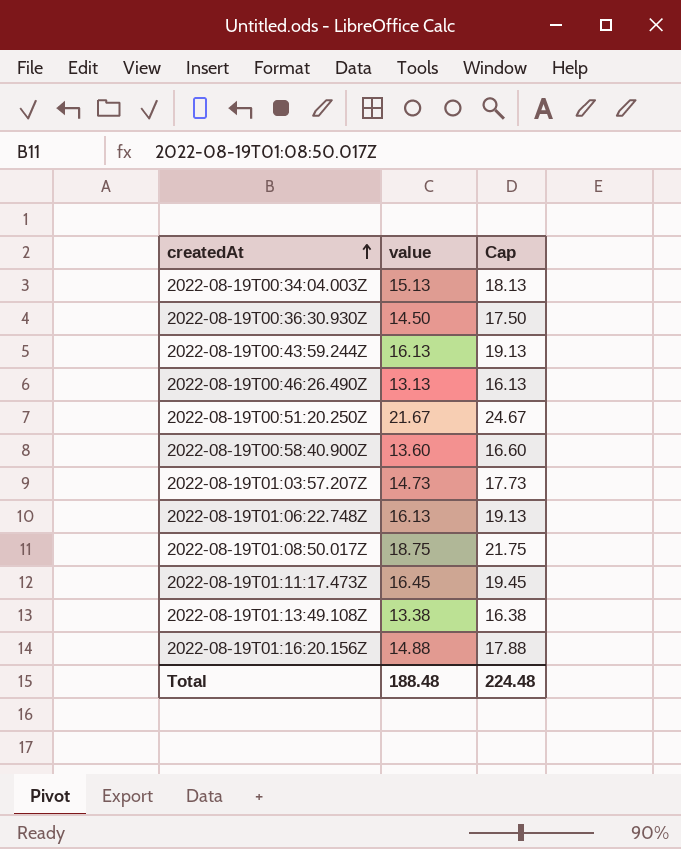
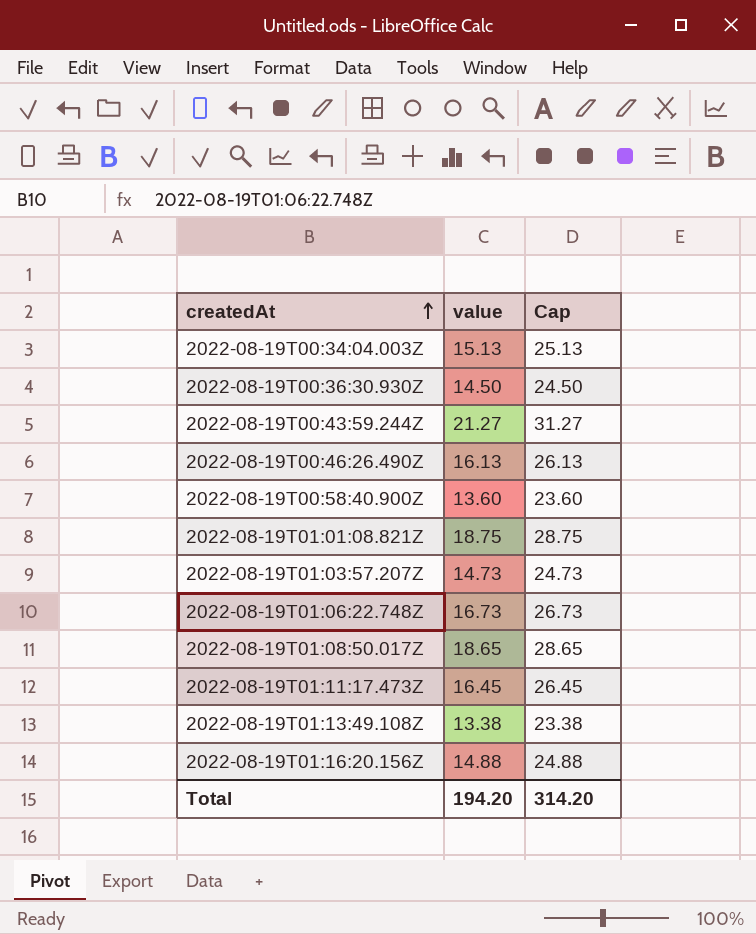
column Cap | formula: [value] + 3 -> [value] + 10
row 2022-08-19T00:51:20.250Z: 21.67 | 24.67 -> none
2022-08-19T00:43:59.244Z | value: 16.13 -> 21.27
2022-08-19T00:46:26.490Z | value: 13.13 -> 16.13
row 2022-08-19T01:01:08.821Z: none -> 18.75 | 28.75
2022-08-19T01:06:22.748Z | value: 16.13 -> 16.73
2022-08-19T01:08:50.017Z | value: 18.75 -> 18.65
Total | value: 188.48 -> 194.20
Total | Cap: 224.48 -> 314.20

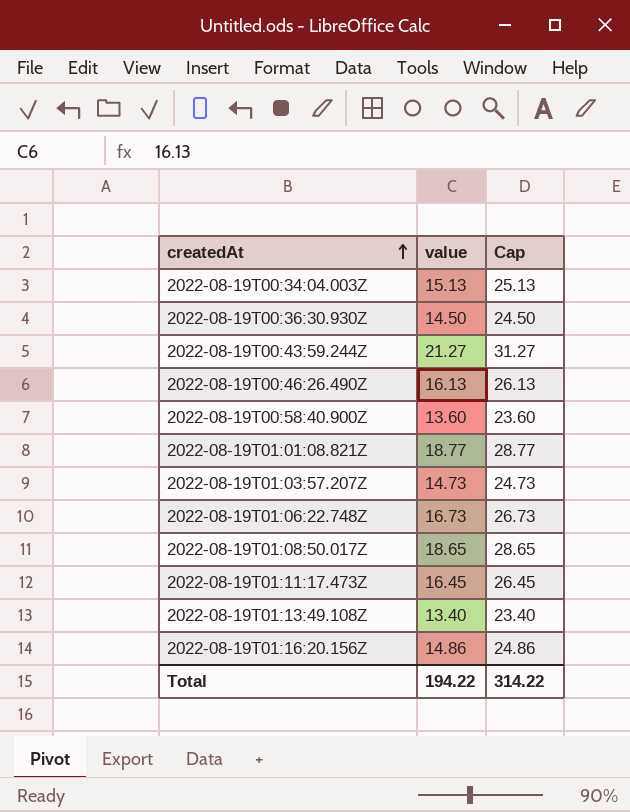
2022-08-19T01:01:08.821Z | value: 18.75 -> 18.77
2022-08-19T01:01:08.821Z | Cap: 28.75 -> 28.77
2022-08-19T01:13:49.108Z | value: 13.38 -> 13.40
2022-08-19T01:13:49.108Z | Cap: 23.38 -> 23.40
2022-08-19T01:16:20.156Z | value: 14.88 -> 14.86
2022-08-19T01:16:20.156Z | Cap: 24.88 -> 24.86
Total | value: 194.20 -> 194.22
Total | Cap: 314.20 -> 314.22

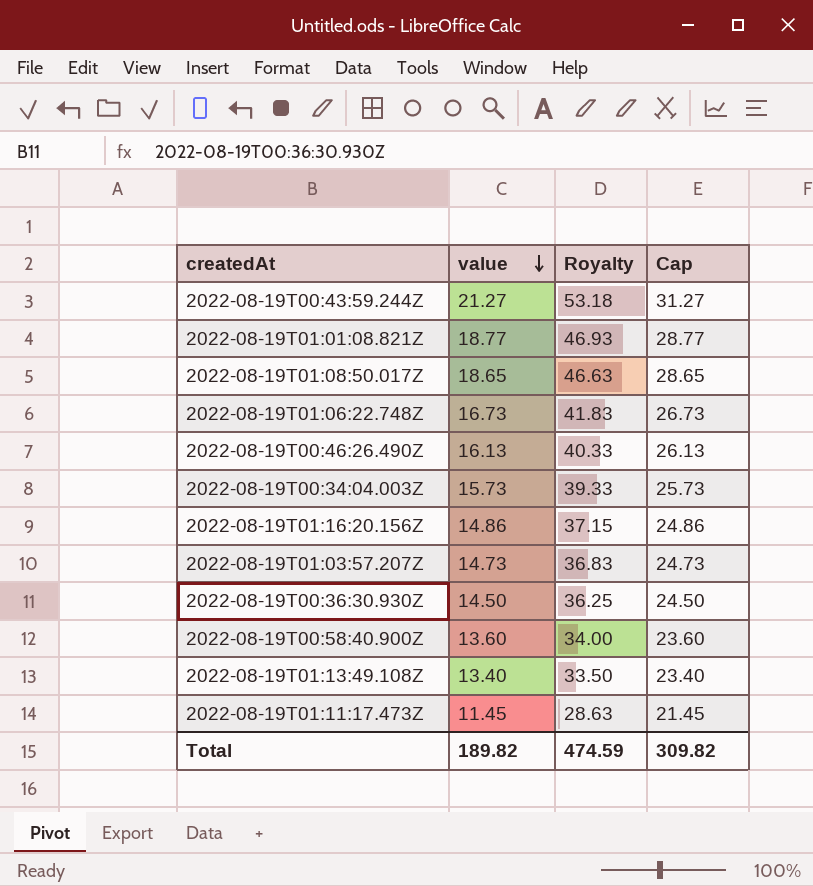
row order: createdAt ascending -> value descending
column Royalty | formula: none -> [value] * 2.5
2022-08-19T00:34:04.003Z | value: 15.13 -> 15.73
2022-08-19T00:34:04.003Z | Cap: 25.13 -> 25.73
2022-08-19T01:11:17.473Z | value: 16.45 -> 11.45
2022-08-19T01:11:17.473Z | Cap: 26.45 -> 21.45
Total | value: 194.22 -> 189.82
Total | Cap: 314.22 -> 309.82

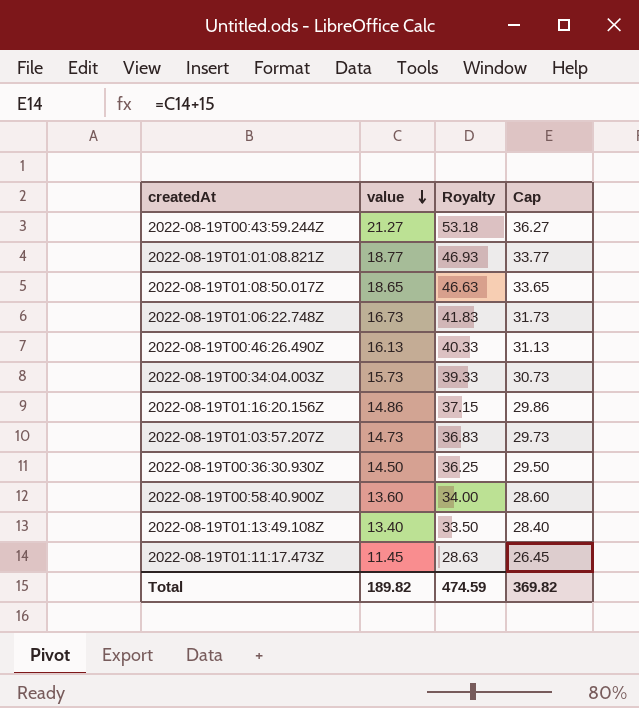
column Cap | formula: [value] + 10 -> [value] + 15
Total | Cap: 309.82 -> 369.82

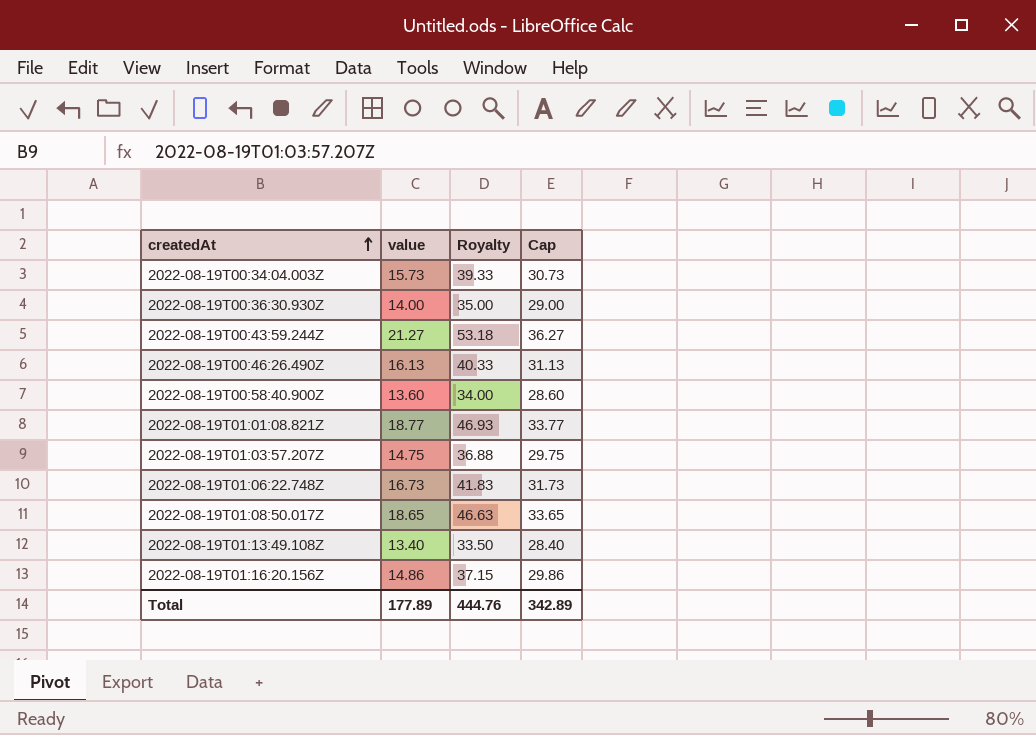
row order: value descending -> createdAt ascending
row 2022-08-19T01:11:17.473Z: 11.45 | 28.63 | 26.45 -> none
2022-08-19T00:36:30.930Z | value: 14.50 -> 14.00
2022-08-19T00:36:30.930Z | Royalty: 36.25 -> 35.00
2022-08-19T00:36:30.930Z | Cap: 29.50 -> 29.00
2022-08-19T01:03:57.207Z | value: 14.73 -> 14.75
2022-08-19T01:03:57.207Z | Royalty: 36.83 -> 36.88
2022-08-19T01:03:57.207Z | Cap: 29.73 -> 29.75
Total | value: 189.82 -> 177.89
Total | Royalty: 474.59 -> 444.76
Total | Cap: 369.82 -> 342.89

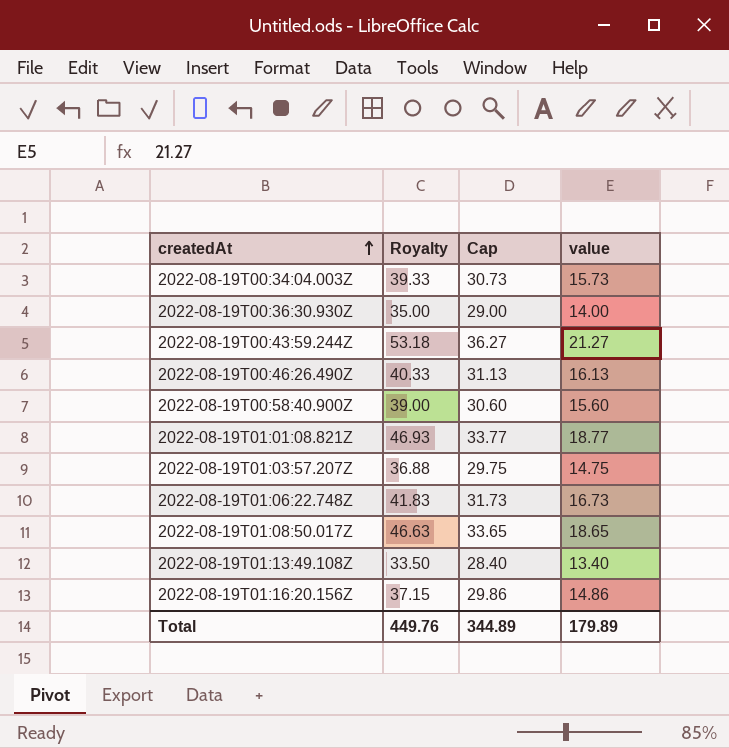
column value | position: 2 -> 4
2022-08-19T00:58:40.900Z | Royalty: 34.00 -> 39.00
2022-08-19T00:58:40.900Z | Cap: 28.60 -> 30.60
2022-08-19T00:58:40.900Z | value: 13.60 -> 15.60
Total | Royalty: 444.76 -> 449.76
Total | Cap: 342.89 -> 344.89
Total | value: 177.89 -> 179.89

